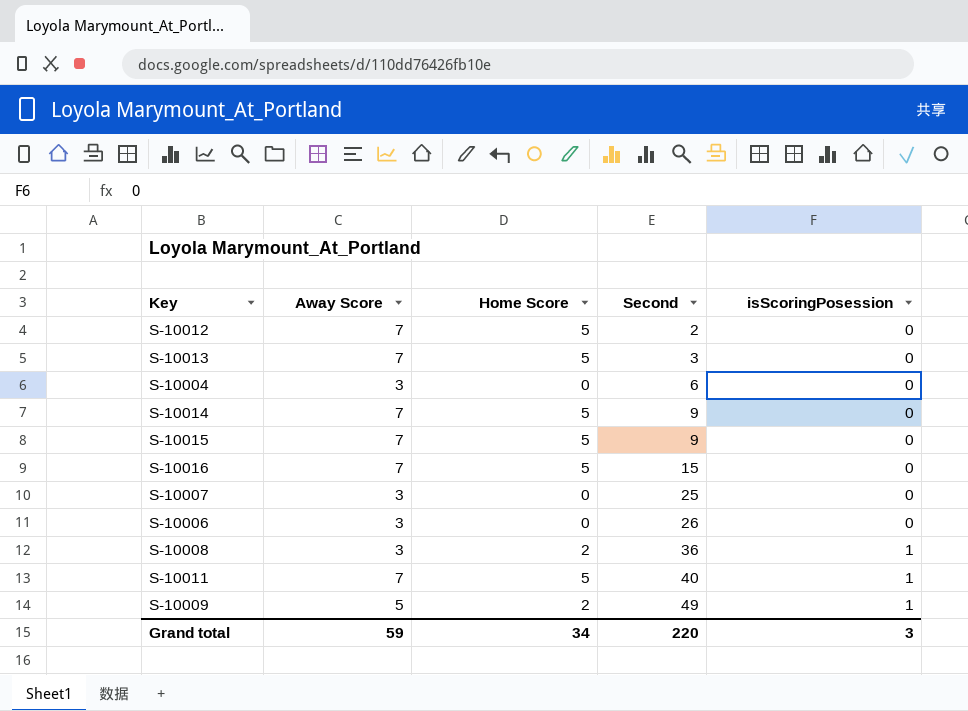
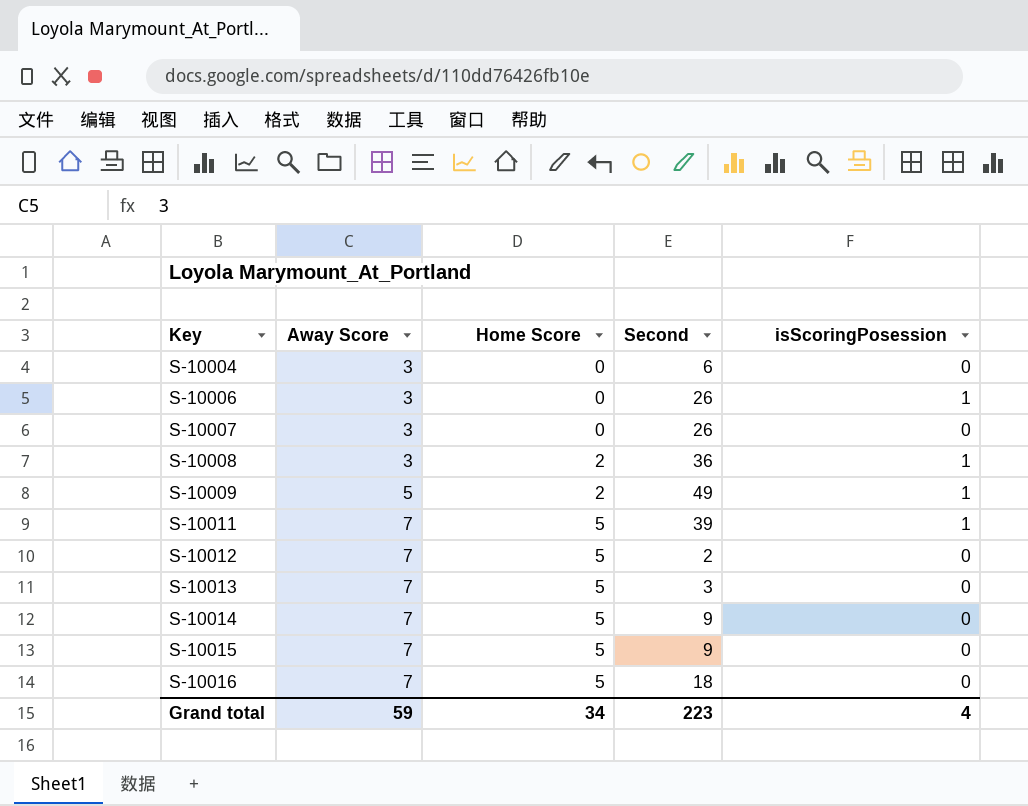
row order: Second ascending -> Key ascending
S-10006 | isScoringPosession: 0 -> 1
S-10007 | Second: 25 -> 26
S-10011 | Second: 40 -> 39
S-10016 | Second: 15 -> 18
Grand total | Second: 220 -> 223
Grand total | isScoringPosession: 3 -> 4

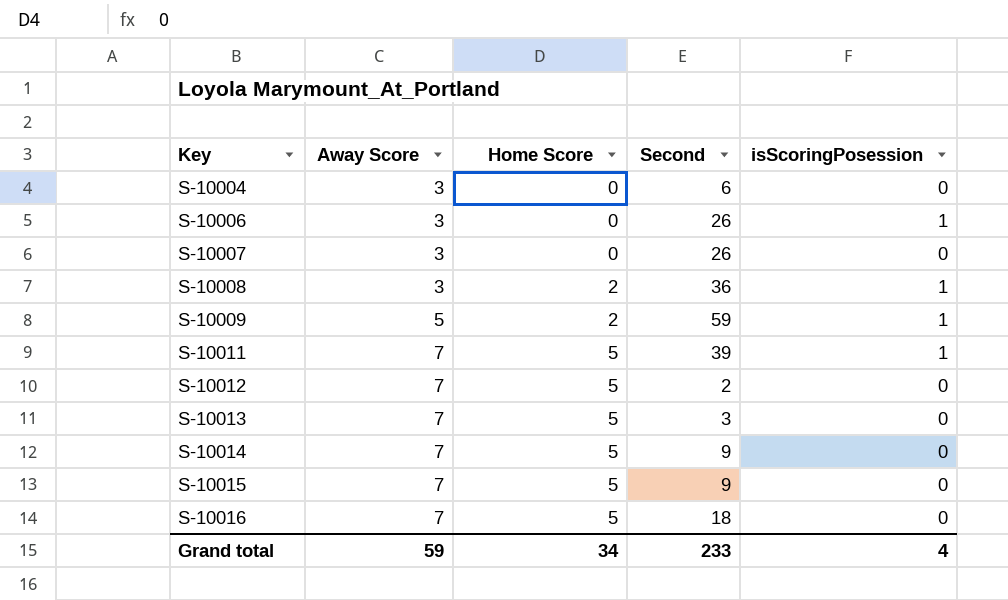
S-10009 | Second: 49 -> 59
Grand total | Second: 223 -> 233

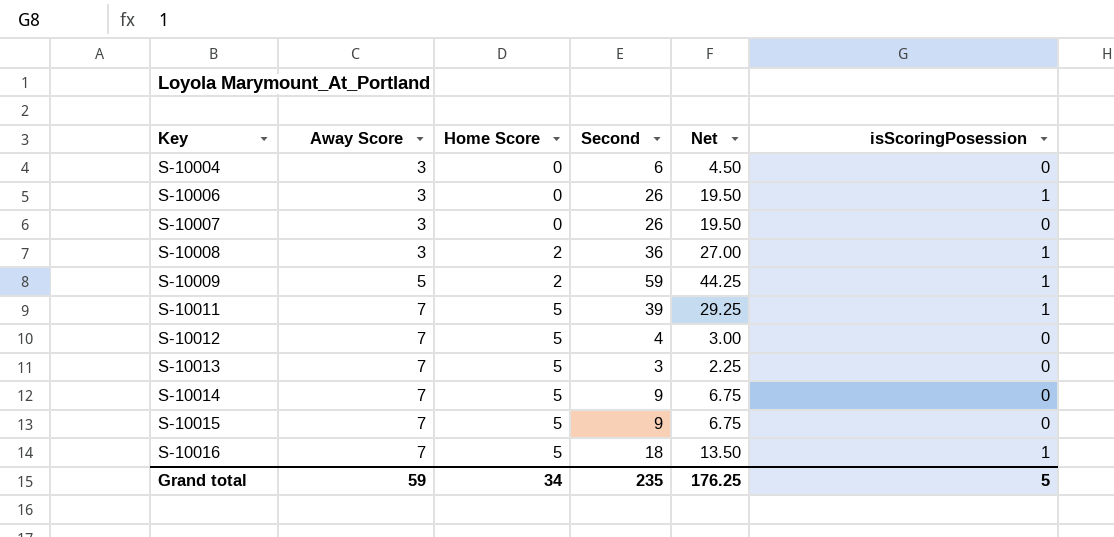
column Net | formula: none -> [Second] * 0.75
S-10012 | Second: 2 -> 4
S-10016 | isScoringPosession: 0 -> 1
Grand total | Second: 233 -> 235
Grand total | isScoringPosession: 4 -> 5

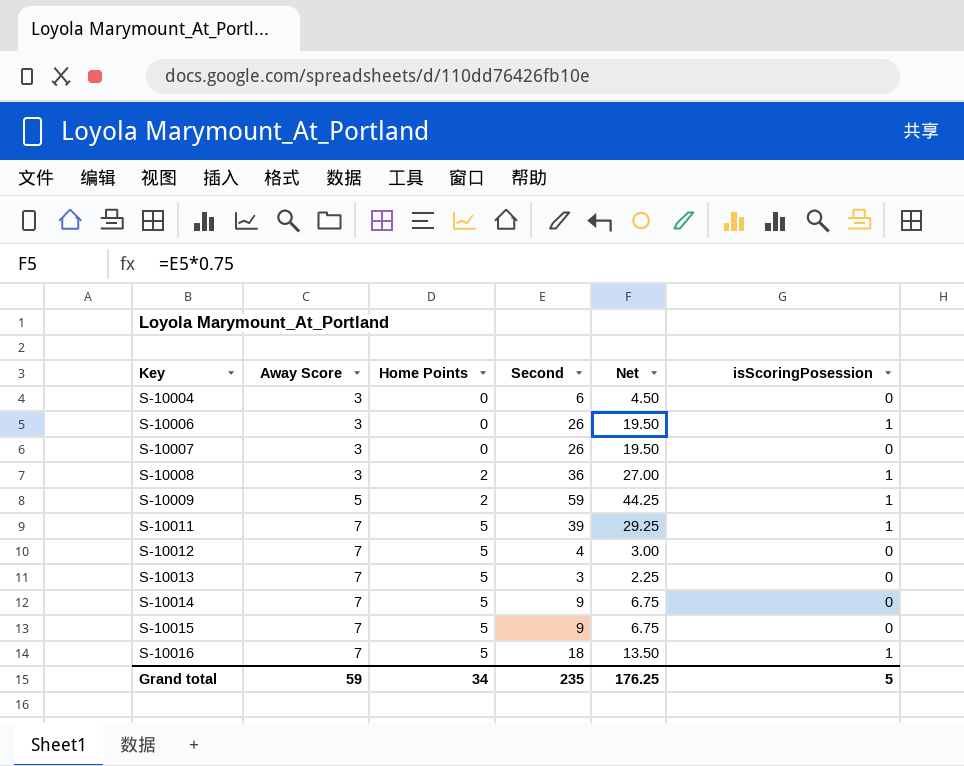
column name: Home Score -> Home Points

